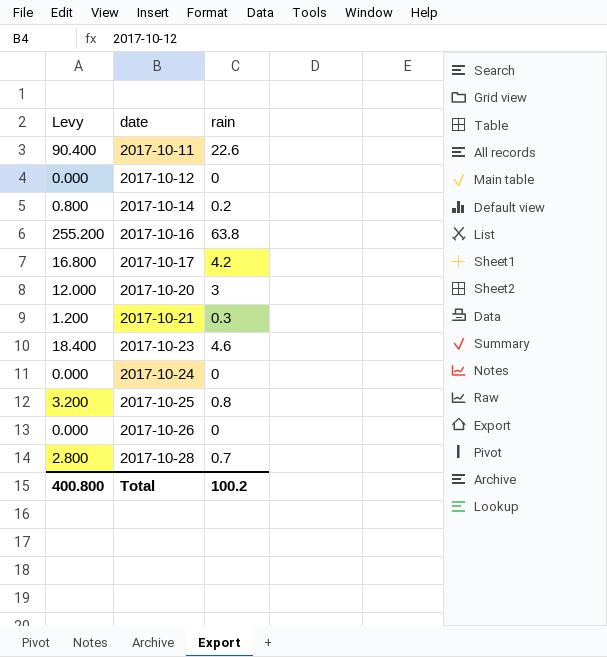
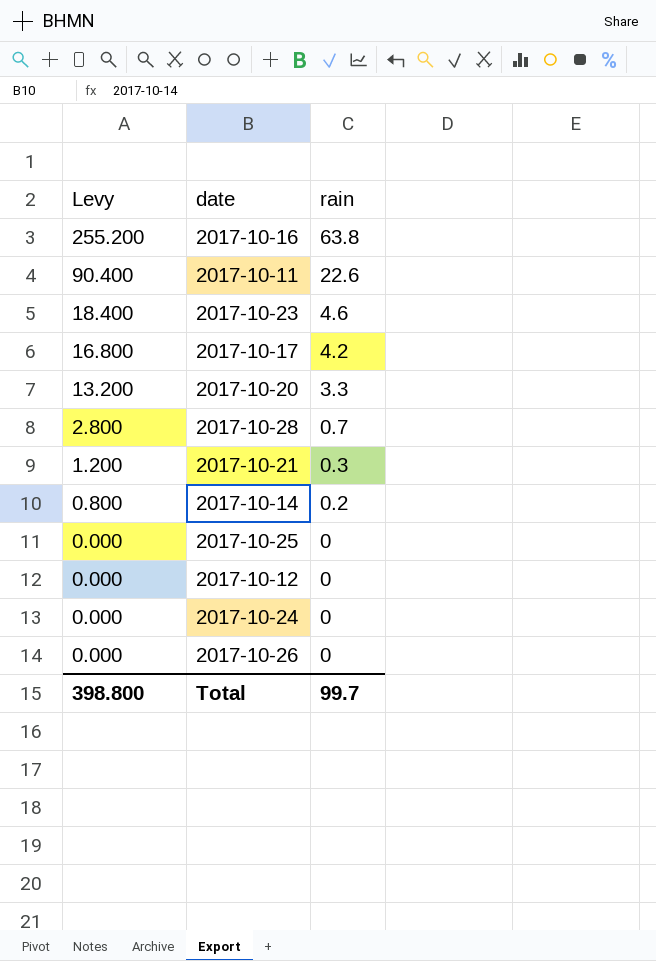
row order: date ascending -> Levy descending
2017-10-20 | Levy: 12.000 -> 13.200
2017-10-20 | rain: 3 -> 3.3
2017-10-25 | Levy: 3.200 -> 0.000
2017-10-25 | rain: 0.8 -> 0
Total | Levy: 400.800 -> 398.800
Total | rain: 100.2 -> 99.7

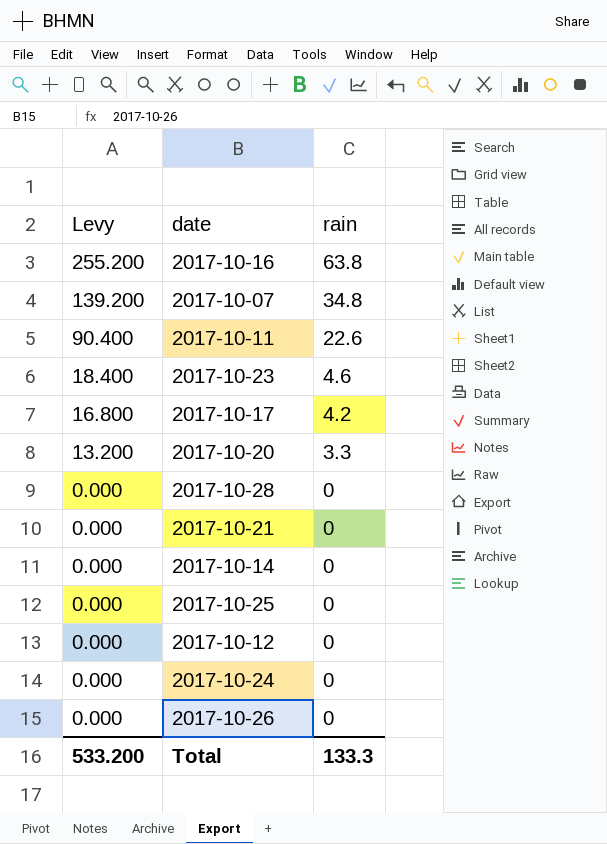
row 2017-10-07: none -> 139.200 | 34.8
2017-10-28 | Levy: 2.800 -> 0.000
2017-10-28 | rain: 0.7 -> 0
2017-10-21 | Levy: 1.200 -> 0.000
2017-10-21 | rain: 0.3 -> 0
2017-10-14 | Levy: 0.800 -> 0.000
2017-10-14 | rain: 0.2 -> 0
Total | Levy: 398.800 -> 533.200
Total | rain: 99.7 -> 133.3

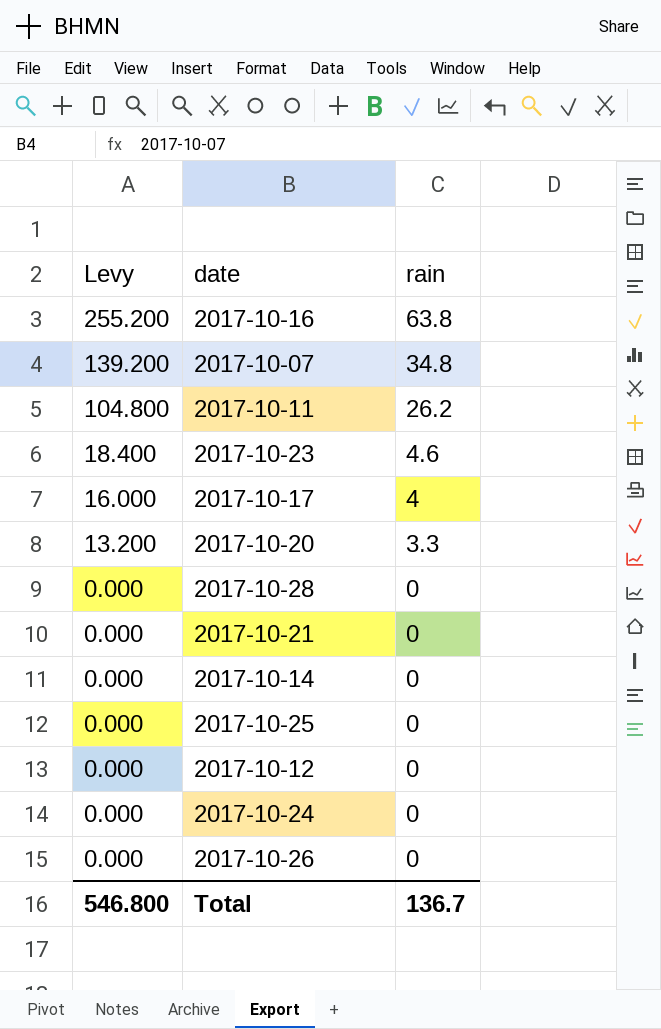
2017-10-11 | Levy: 90.400 -> 104.800
2017-10-11 | rain: 22.6 -> 26.2
2017-10-17 | Levy: 16.800 -> 16.000
2017-10-17 | rain: 4.2 -> 4
Total | Levy: 533.200 -> 546.800
Total | rain: 133.3 -> 136.7

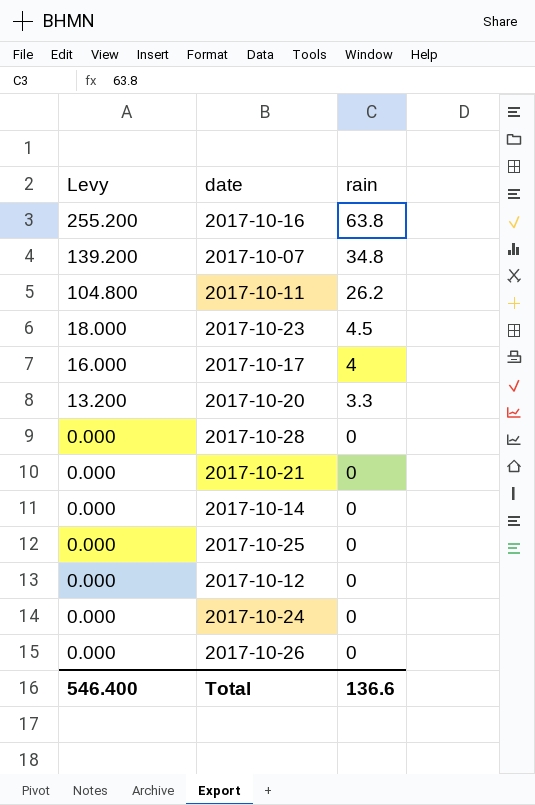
2017-10-23 | Levy: 18.400 -> 18.000
2017-10-23 | rain: 4.6 -> 4.5
Total | Levy: 546.800 -> 546.400
Total | rain: 136.7 -> 136.6

